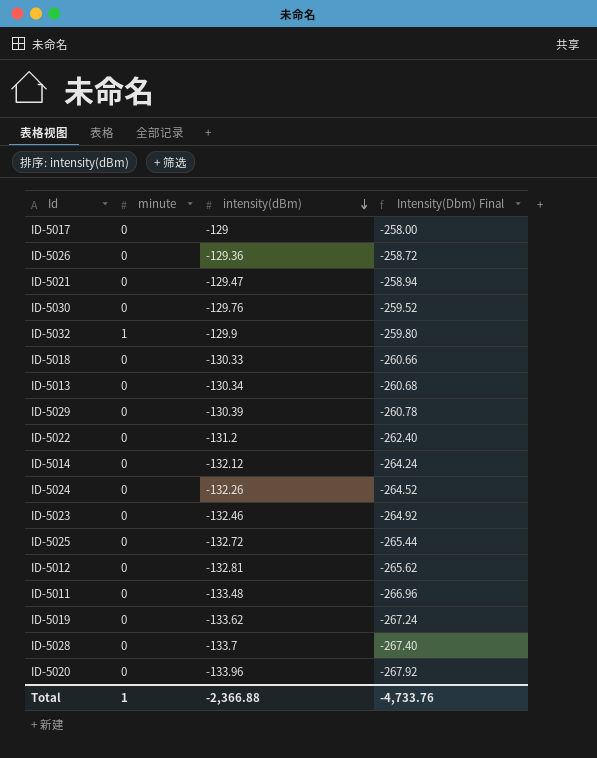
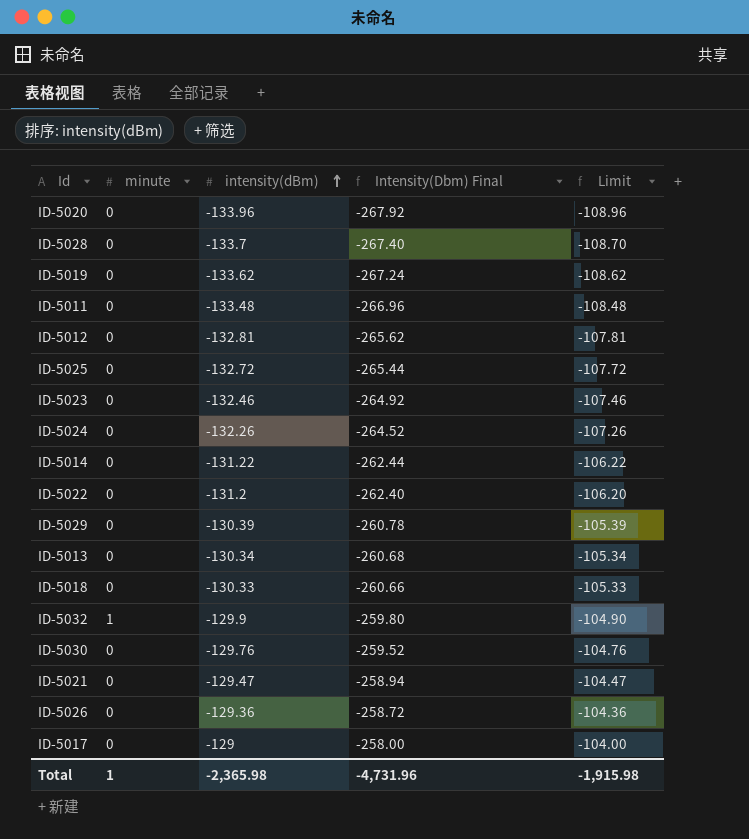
row order: intensity(dBm) descending -> intensity(dBm) ascending
column Limit | formula: none -> [intensity(dBm)] + 25
ID-5014 | intensity(dBm): -132.12 -> -131.22
ID-5014 | Intensity(Dbm) Final: -264.24 -> -262.44
Total | intensity(dBm): -2,366.88 -> -2,365.98
Total | Intensity(Dbm) Final: -4,733.76 -> -4,731.96

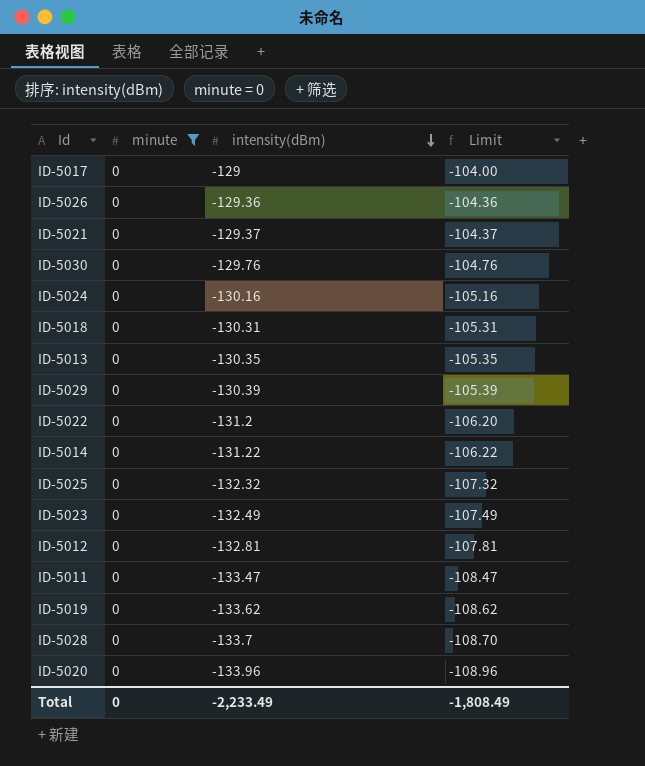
filter: none -> minute = 0
row order: intensity(dBm) ascending -> intensity(dBm) descending
column Intensity(Dbm) Final | formula: [intensity(dBm)] * 2 -> none
ID-5021 | intensity(dBm): -129.47 -> -129.37
ID-5021 | Limit: -104.47 -> -104.37
ID-5024 | intensity(dBm): -132.26 -> -130.16
ID-5024 | Limit: -107.26 -> -105.16
ID-5018 | intensity(dBm): -130.33 -> -130.31
ID-5018 | Limit: -105.33 -> -105.31
ID-5013 | intensity(dBm): -130.34 -> -130.35
ID-5013 | Limit: -105.34 -> -105.35
ID-5025 | intensity(dBm): -132.72 -> -132.32
ID-5025 | Limit: -107.72 -> -107.32
ID-5023 | intensity(dBm): -132.46 -> -132.49
ID-5023 | Limit: -107.46 -> -107.49
ID-5011 | intensity(dBm): -133.48 -> -133.47
ID-5011 | Limit: -108.48 -> -108.47
Total | minute: 1 -> 0
Total | intensity(dBm): -2,365.98 -> -2,233.49
Total | Limit: -1,915.98 -> -1,808.49

